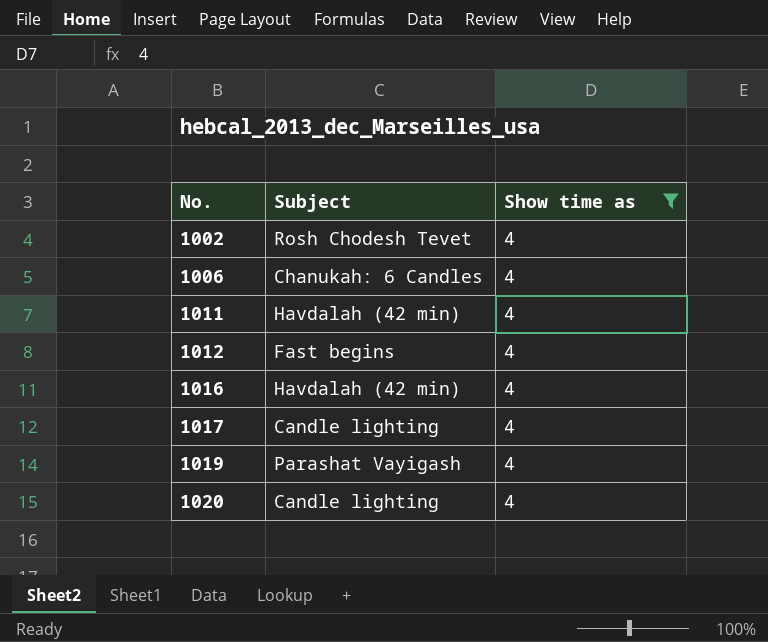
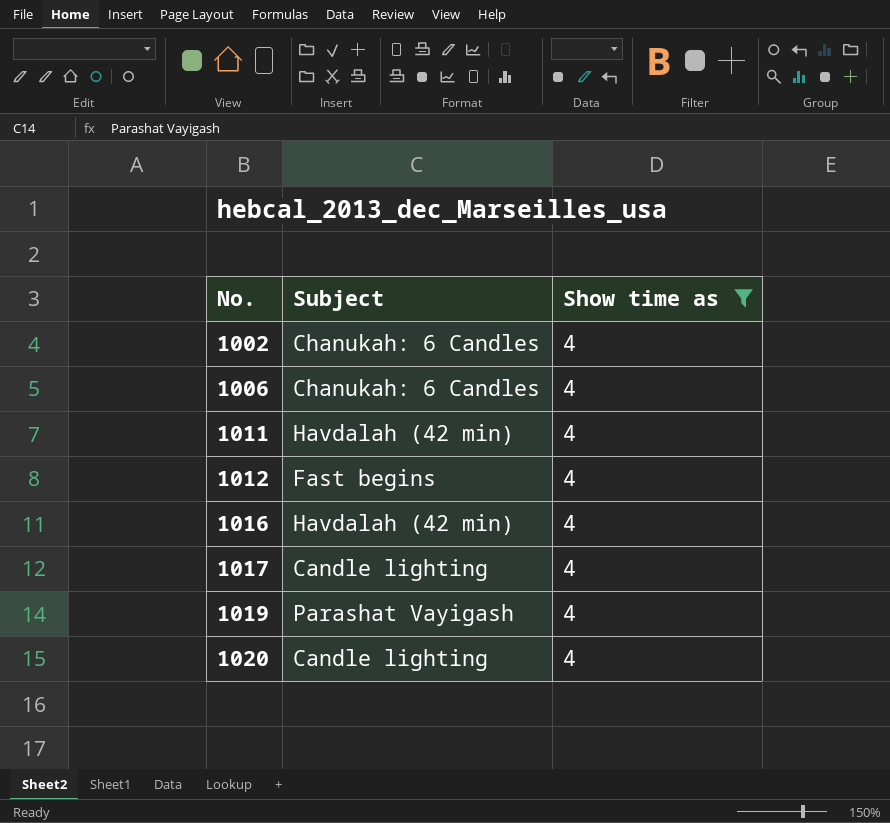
1002 | Subject: Rosh Chodesh Tevet -> Chanukah: 6 Candles

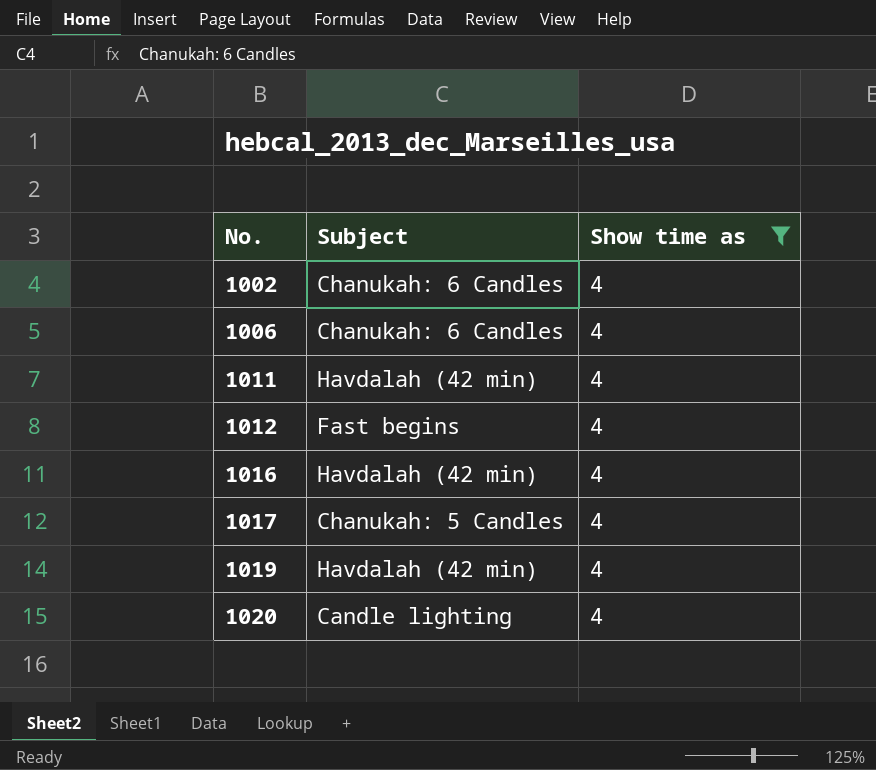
1017 | Subject: Candle lighting -> Chanukah: 5 Candles
1019 | Subject: Parashat Vayigash -> Havdalah (42 min)

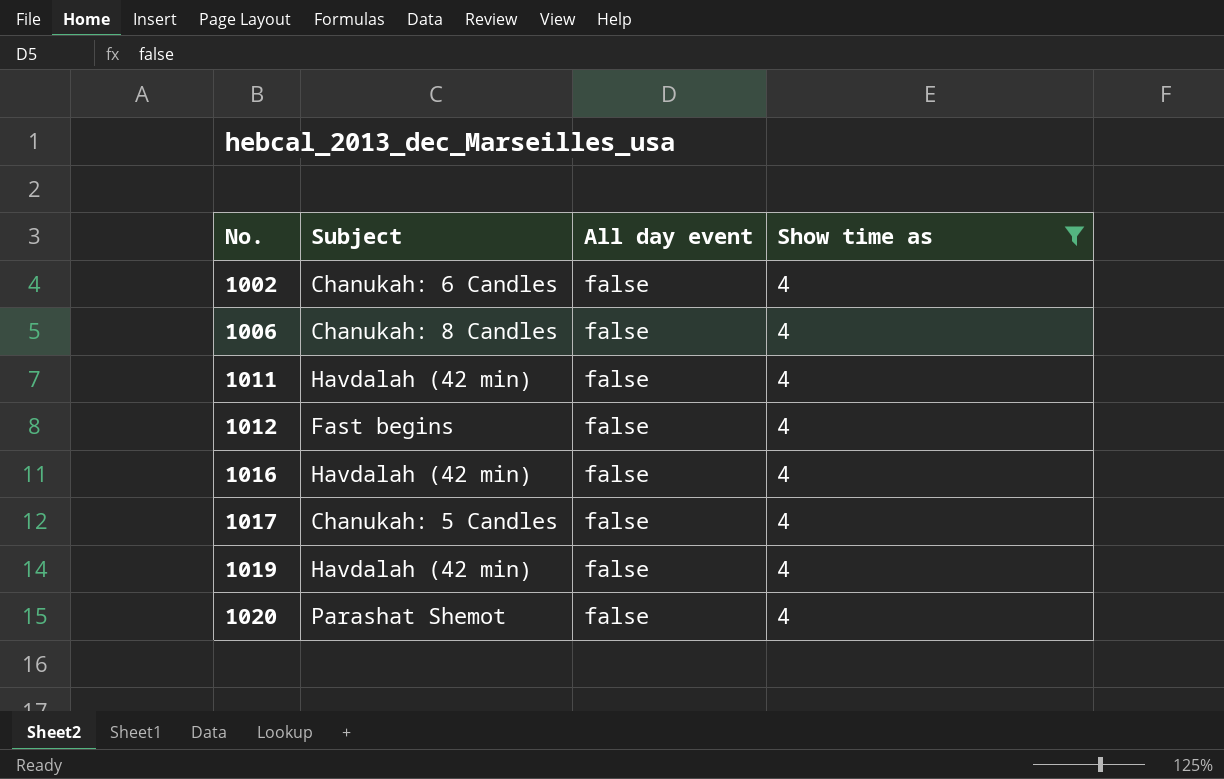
column All day event | position: none -> 3
1006 | Subject: Chanukah: 6 Candles -> Chanukah: 8 Candles
1020 | Subject: Candle lighting -> Parashat Shemot

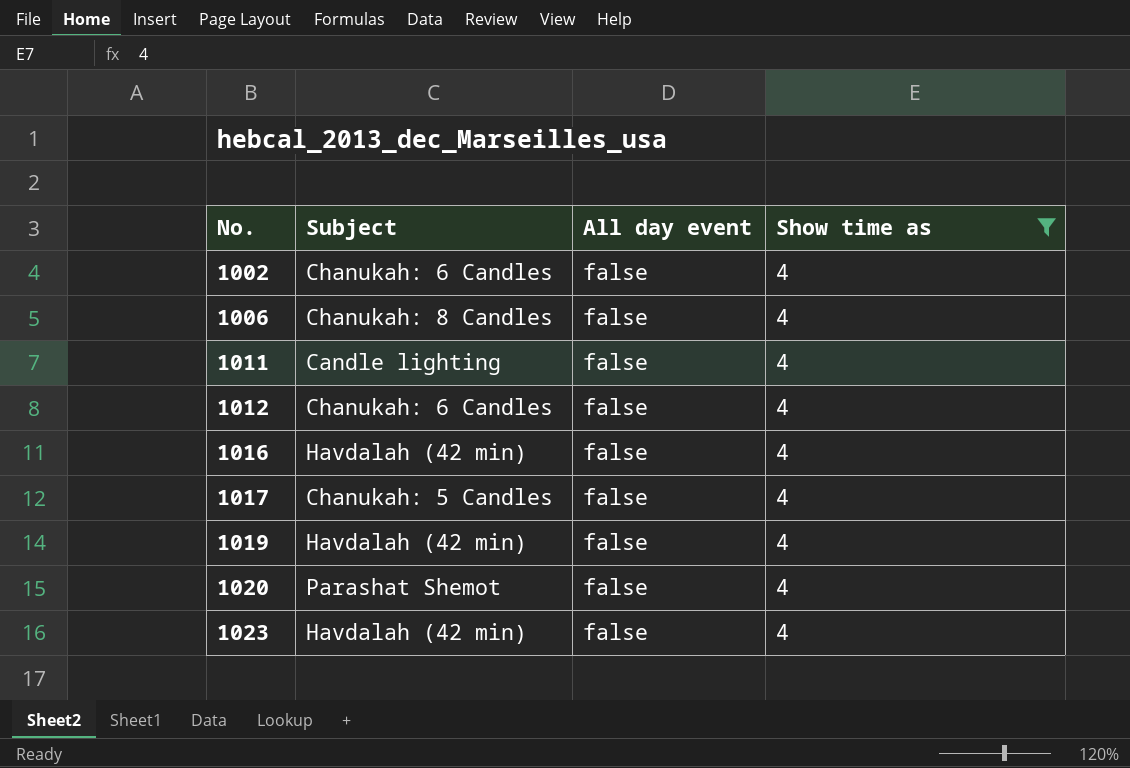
1011 | Subject: Havdalah (42 min) -> Candle lighting
1012 | Subject: Fast begins -> Chanukah: 6 Candles
row 1023: none -> Havdalah (42 min) | false | 4

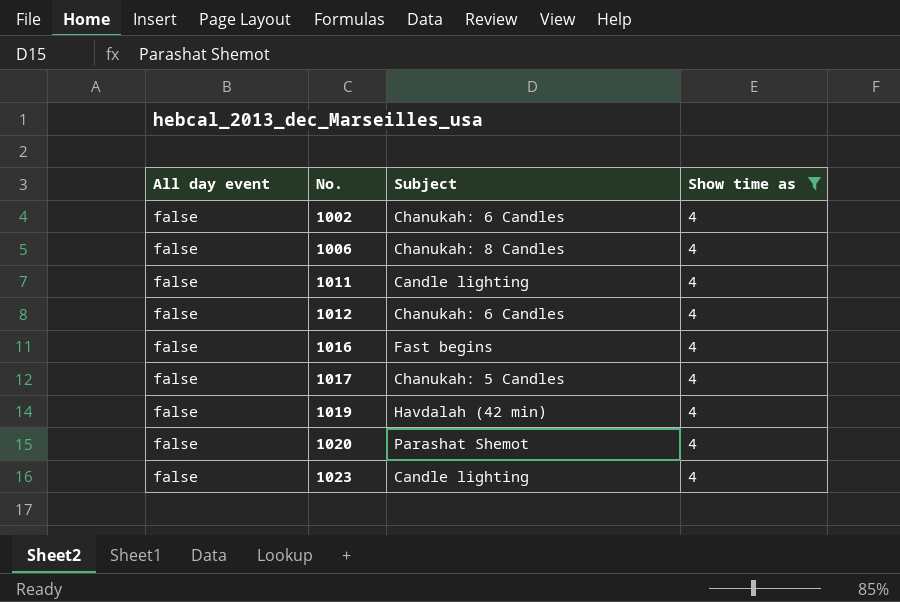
column All day event | position: 3 -> 1
1016 | Subject: Havdalah (42 min) -> Fast begins
1023 | Subject: Havdalah (42 min) -> Candle lighting

